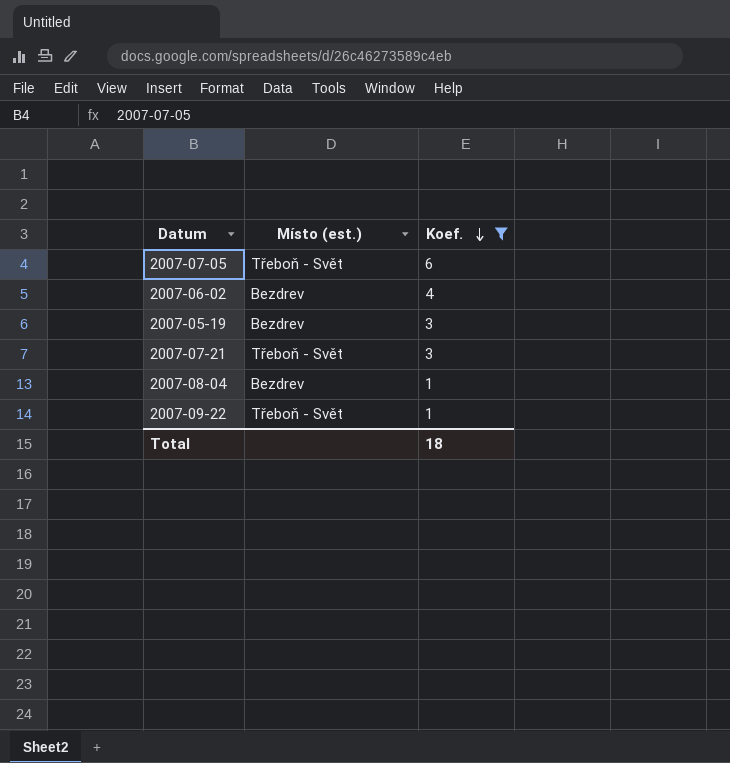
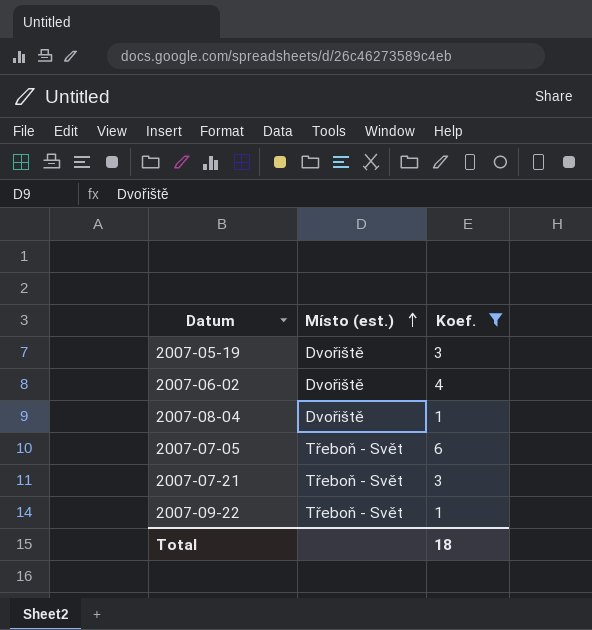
row order: Koef. descending -> Místo (est.) ascending
2007-05-19 | Místo (est.): Bezdrev -> Dvořiště
2007-06-02 | Místo (est.): Bezdrev -> Dvořiště
2007-08-04 | Místo (est.): Bezdrev -> Dvořiště

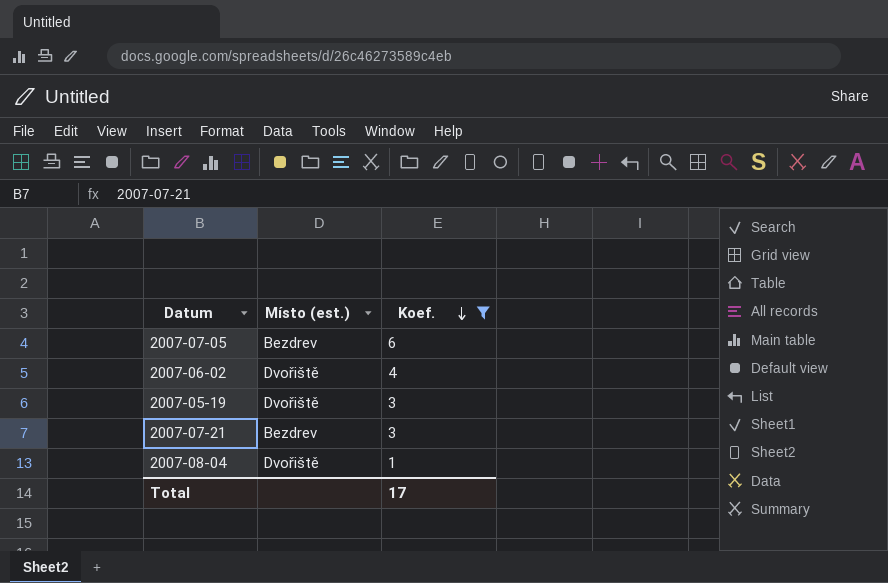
row order: Místo (est.) ascending -> Koef. descending
row 2007-09-22: Třeboň - Svět | 1 -> none
2007-07-05 | Místo (est.): Třeboň - Svět -> Bezdrev
2007-07-21 | Místo (est.): Třeboň - Svět -> Bezdrev
Total | Koef.: 18 -> 17

